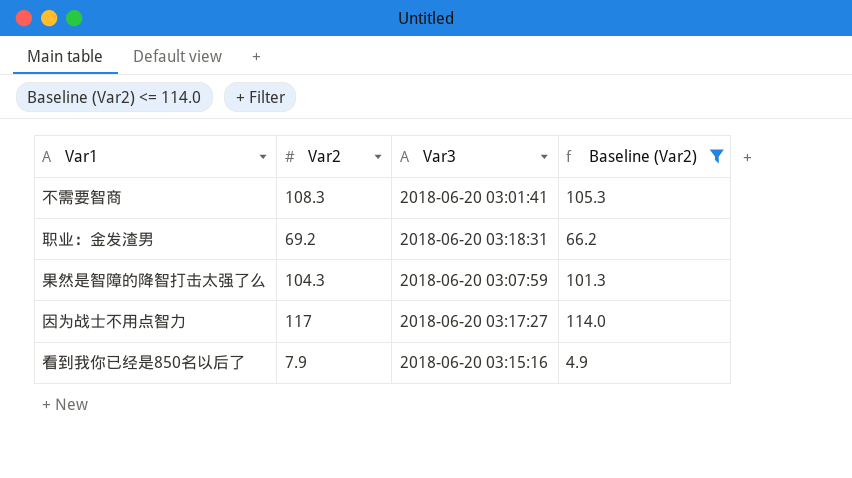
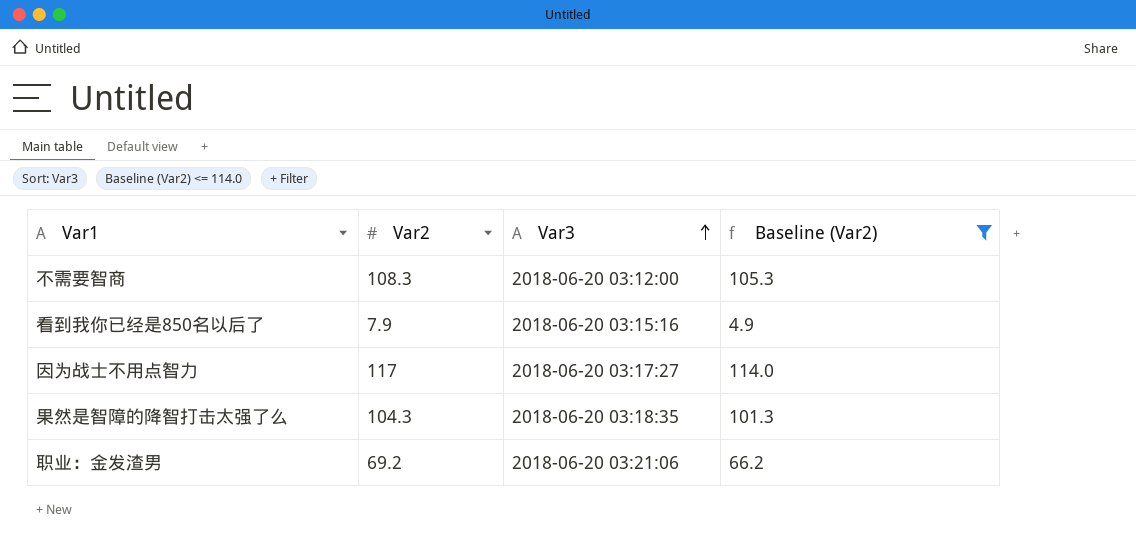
row order: none -> Var3 ascending
不需要智商 | Var3: 2018-06-20 03:01:41 -> 2018-06-20 03:12:00
果然是智障的降智打击太强了么 | Var3: 2018-06-20 03:07:59 -> 2018-06-20 03:18:35
职业：金发渣男 | Var3: 2018-06-20 03:18:31 -> 2018-06-20 03:21:06

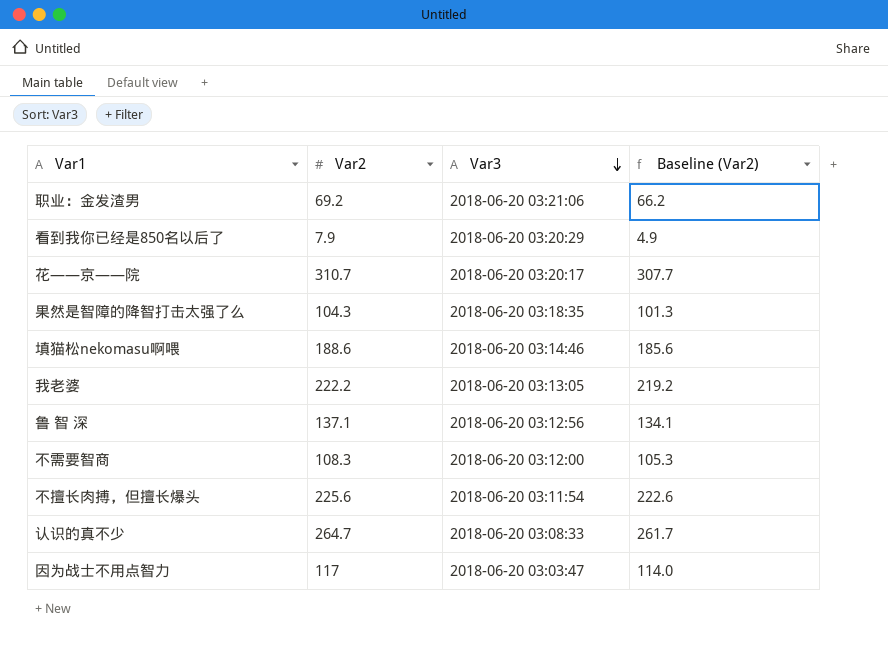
filter: Baseline (Var2) <= 114.0 -> none
row order: Var3 ascending -> Var3 descending
看到我你已经是850名以后了 | Var3: 2018-06-20 03:15:16 -> 2018-06-20 03:20:29
因为战士不用点智力 | Var3: 2018-06-20 03:17:27 -> 2018-06-20 03:03:47

